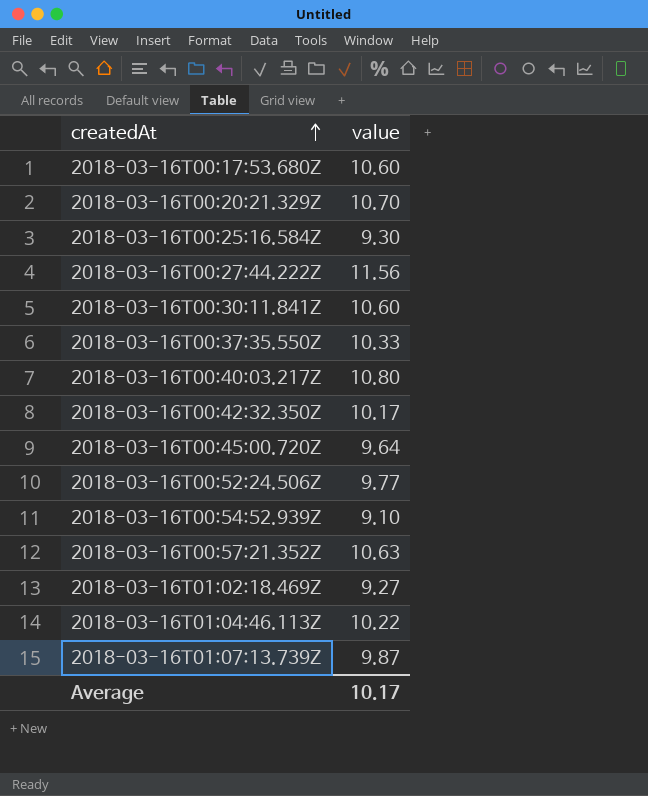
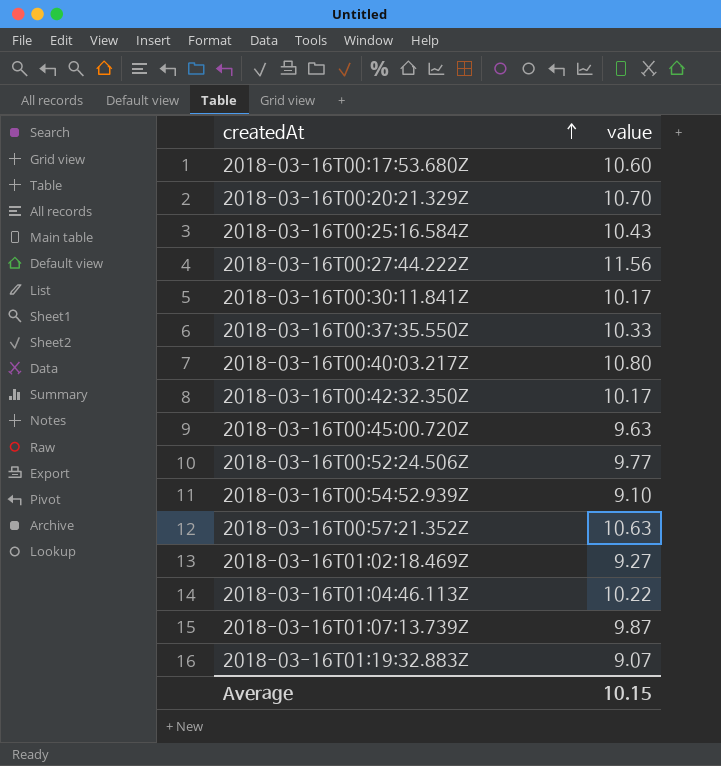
2018-03-16T00:25:16.584Z | value: 9.30 -> 10.43
2018-03-16T00:30:11.841Z | value: 10.60 -> 10.17
2018-03-16T00:45:00.720Z | value: 9.64 -> 9.63
row 2018-03-16T01:19:32.883Z: none -> 9.07
Average | value: 10.17 -> 10.15

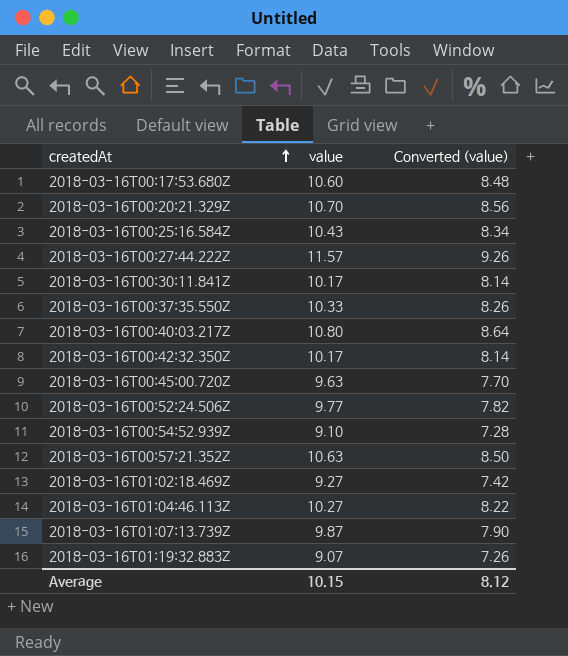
column Converted (value) | formula: none -> [value] * 0.8
2018-03-16T00:27:44.222Z | value: 11.56 -> 11.57
2018-03-16T01:04:46.113Z | value: 10.22 -> 10.27

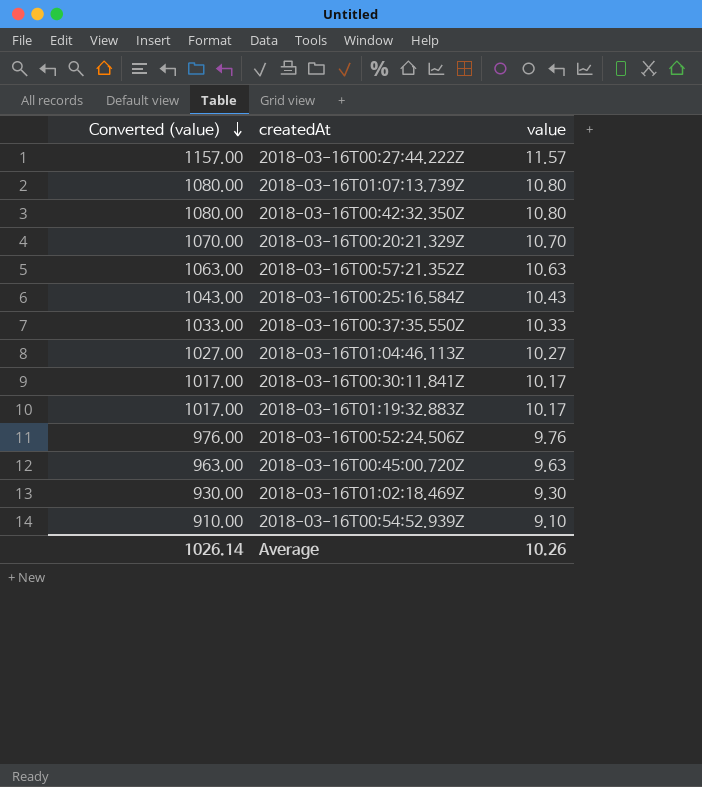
row order: createdAt ascending -> Converted (value) descending
column Converted (value) | formula: [value] * 0.8 -> [value] * 100
column Converted (value) | position: 3 -> 1
row 2018-03-16T00:17:53.680Z: 10.60 | 8.48 -> none
row 2018-03-16T00:40:03.217Z: 10.80 | 8.64 -> none
2018-03-16T01:07:13.739Z | value: 9.87 -> 10.80
2018-03-16T00:42:32.350Z | value: 10.17 -> 10.80
2018-03-16T01:19:32.883Z | value: 9.07 -> 10.17
2018-03-16T00:52:24.506Z | value: 9.77 -> 9.76
2018-03-16T01:02:18.469Z | value: 9.27 -> 9.30
Average | Converted (value): 8.12 -> 1026.14
Average | value: 10.15 -> 10.26

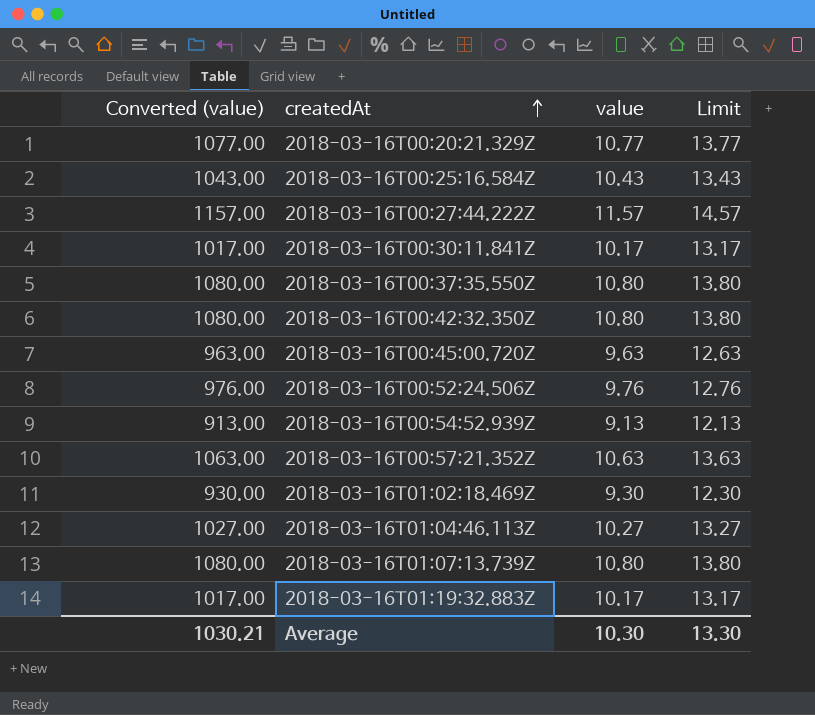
row order: Converted (value) descending -> createdAt ascending
column Limit | formula: none -> [value] + 3
2018-03-16T00:20:21.329Z | Converted (value): 1070.00 -> 1077.00
2018-03-16T00:20:21.329Z | value: 10.70 -> 10.77
2018-03-16T00:37:35.550Z | Converted (value): 1033.00 -> 1080.00
2018-03-16T00:37:35.550Z | value: 10.33 -> 10.80
2018-03-16T00:54:52.939Z | Converted (value): 910.00 -> 913.00
2018-03-16T00:54:52.939Z | value: 9.10 -> 9.13
Average | Converted (value): 1026.14 -> 1030.21
Average | value: 10.26 -> 10.30

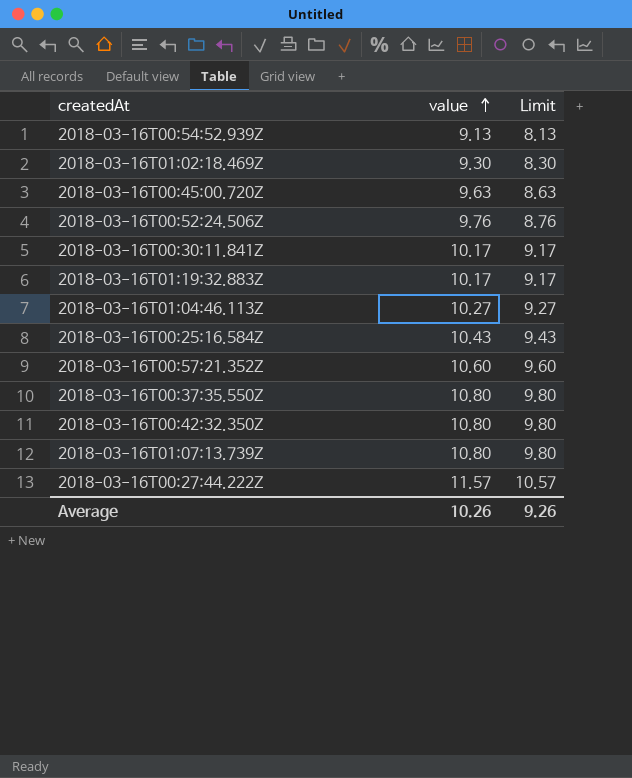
row order: createdAt ascending -> value ascending
column Converted (value) | formula: [value] * 100 -> none
column Limit | formula: [value] + 3 -> [value] - 1
row 2018-03-16T00:20:21.329Z: 1077.00 | 10.77 | 13.77 -> none
2018-03-16T00:57:21.352Z | value: 10.63 -> 10.60
Average | value: 10.30 -> 10.26
Average | Limit: 13.30 -> 9.26

